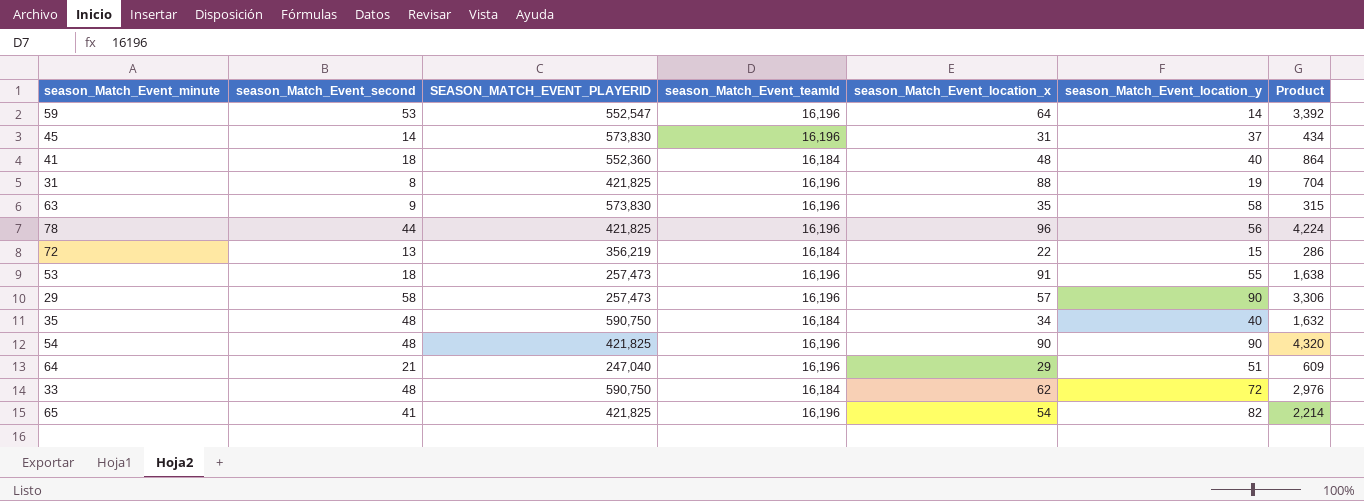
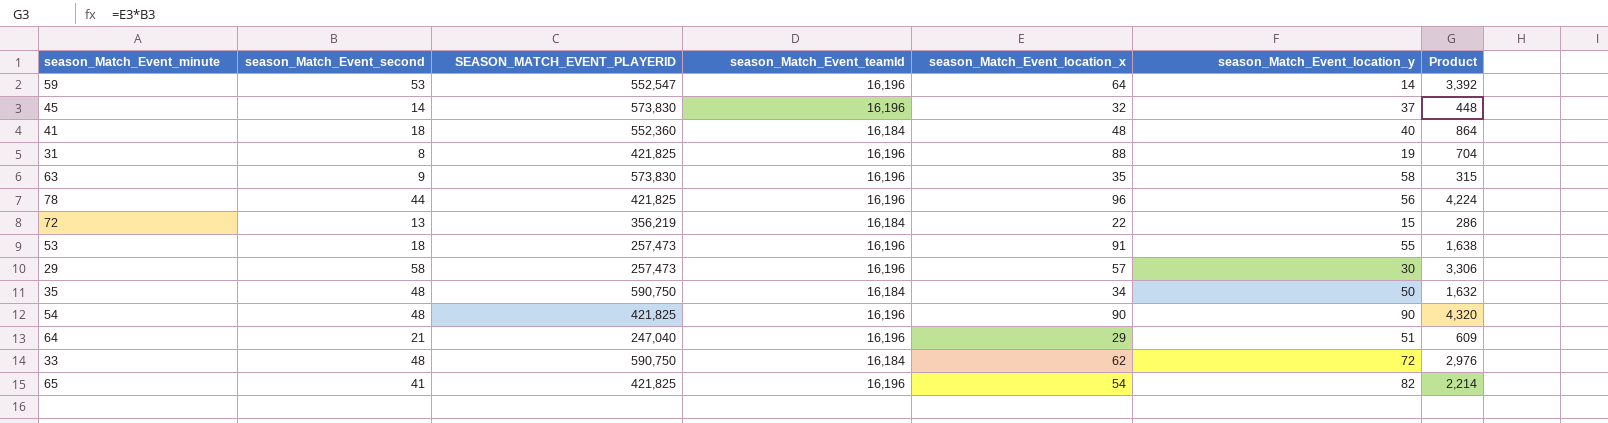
45 | season_Match_Event_location_x: 31 -> 32
45 | Product: 434 -> 448
29 | season_Match_Event_location_y: 90 -> 30
35 | season_Match_Event_location_y: 40 -> 50

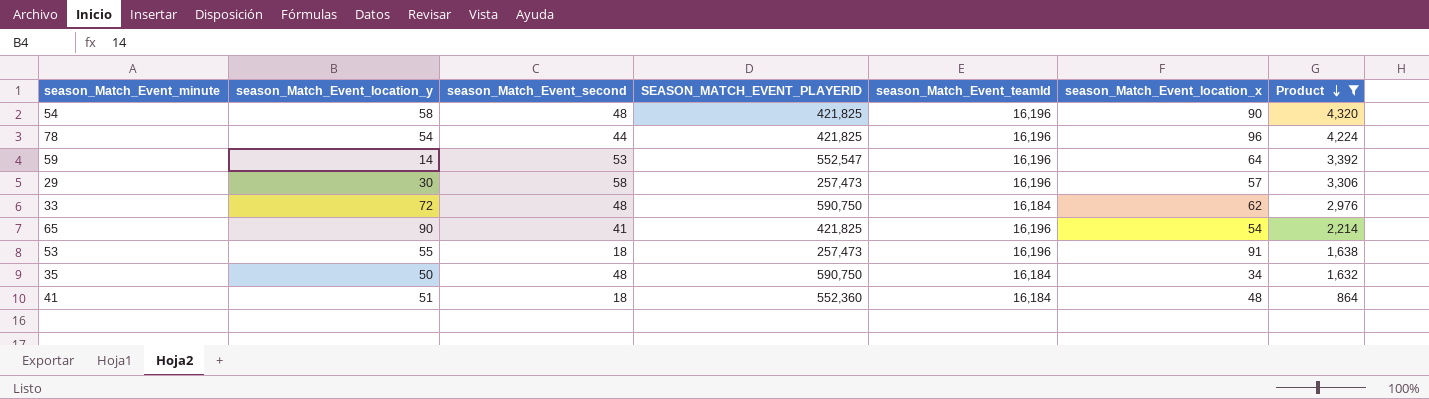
filter: none -> Product >= 864
row order: none -> Product descending
column season_Match_Event_location_y | position: 6 -> 2
54 | season_Match_Event_location_y: 90 -> 58
78 | season_Match_Event_location_y: 56 -> 54
65 | season_Match_Event_location_y: 82 -> 90
41 | season_Match_Event_location_y: 40 -> 51

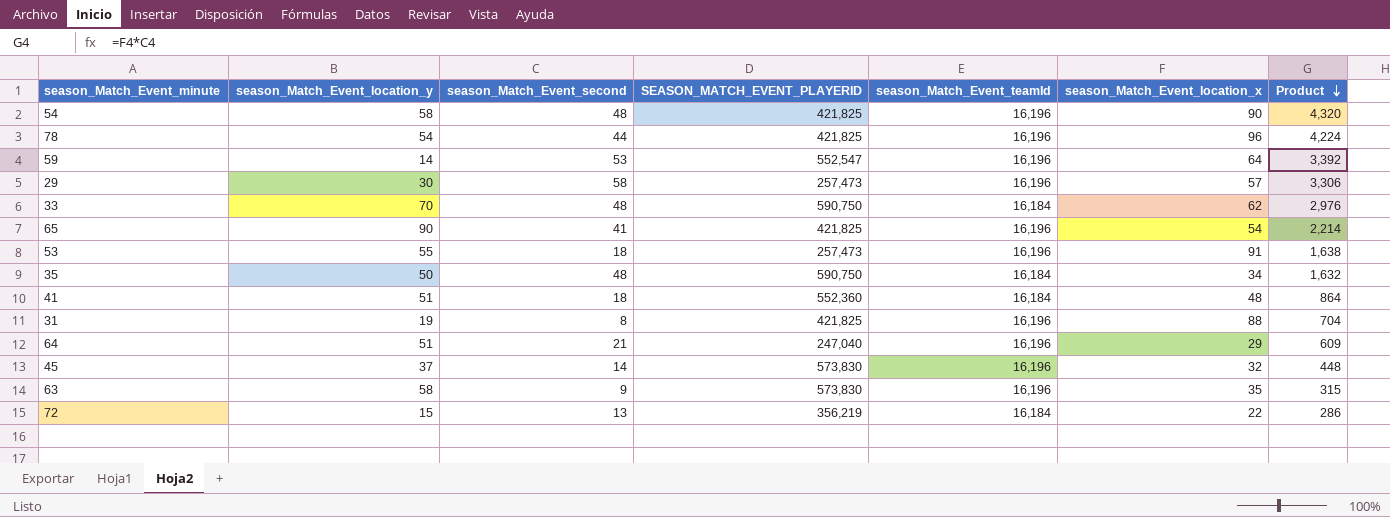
filter: Product >= 864 -> none
33 | season_Match_Event_location_y: 72 -> 70

